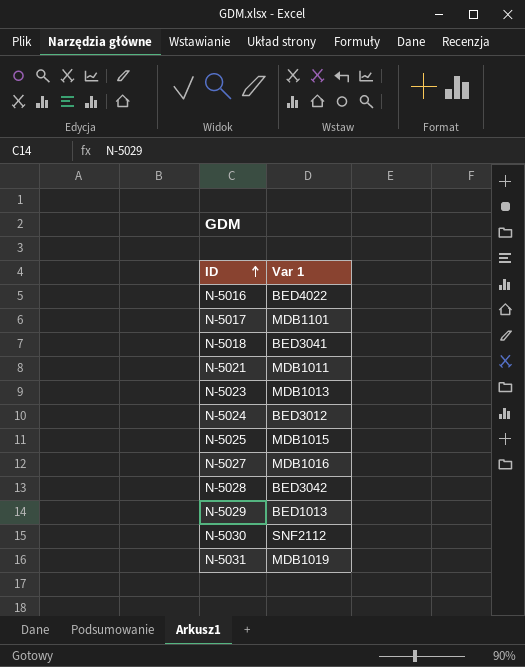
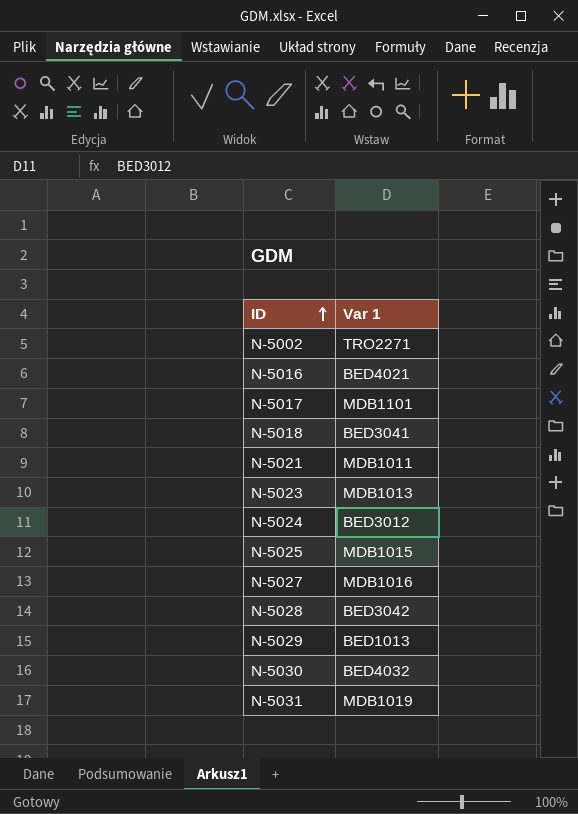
row N-5002: none -> TRO2271
N-5016 | Var 1: BED4022 -> BED4021
N-5030 | Var 1: SNF2112 -> BED4032

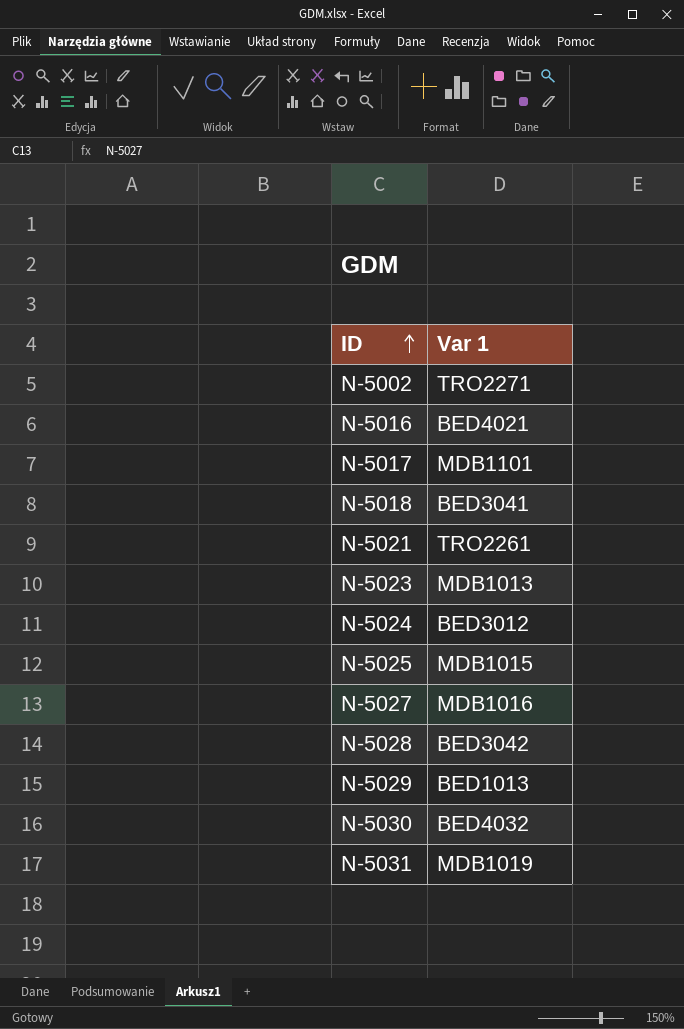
N-5021 | Var 1: MDB1011 -> TRO2261

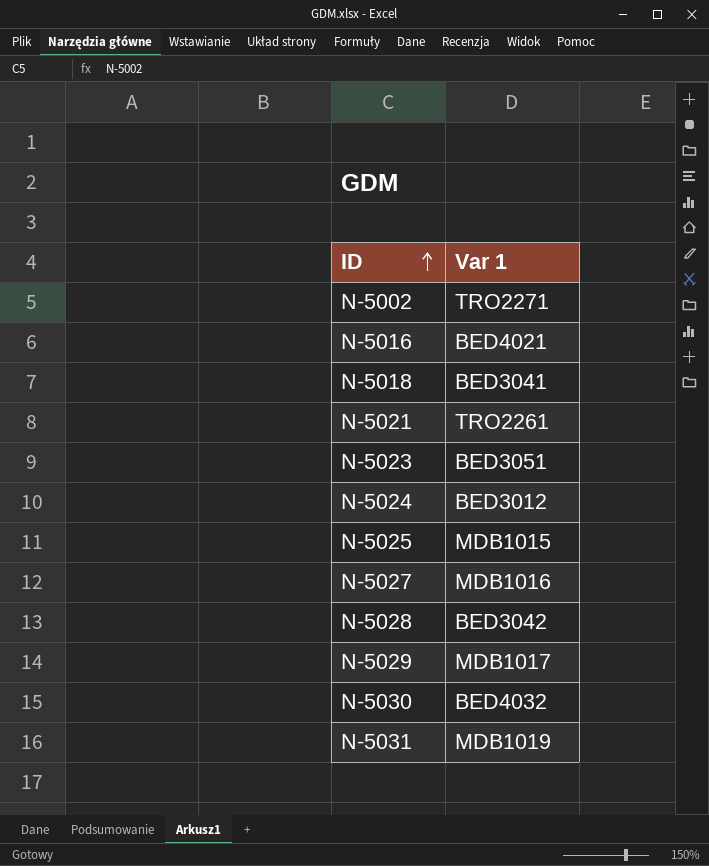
row N-5017: MDB1101 -> none
N-5023 | Var 1: MDB1013 -> BED3051
N-5029 | Var 1: BED1013 -> MDB1017

